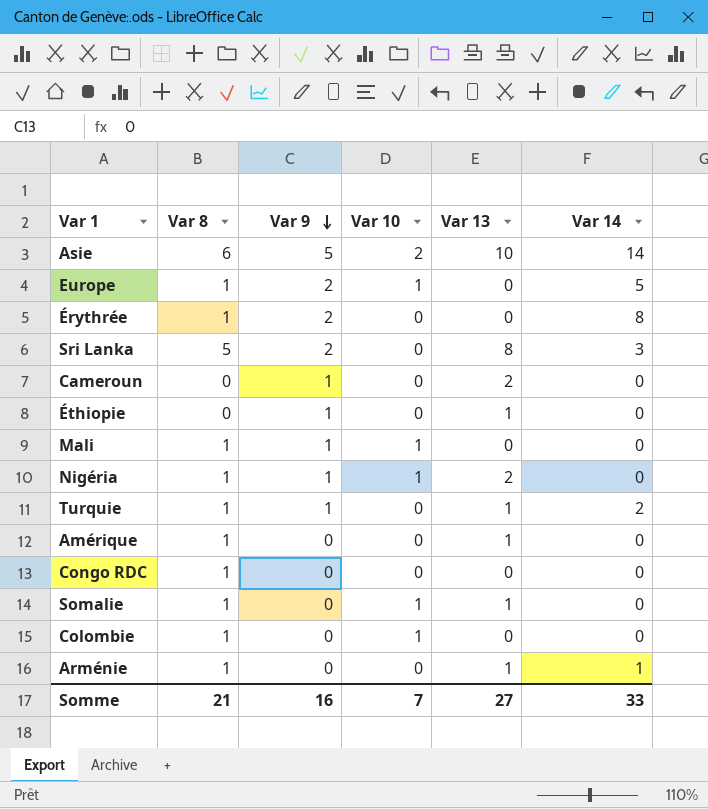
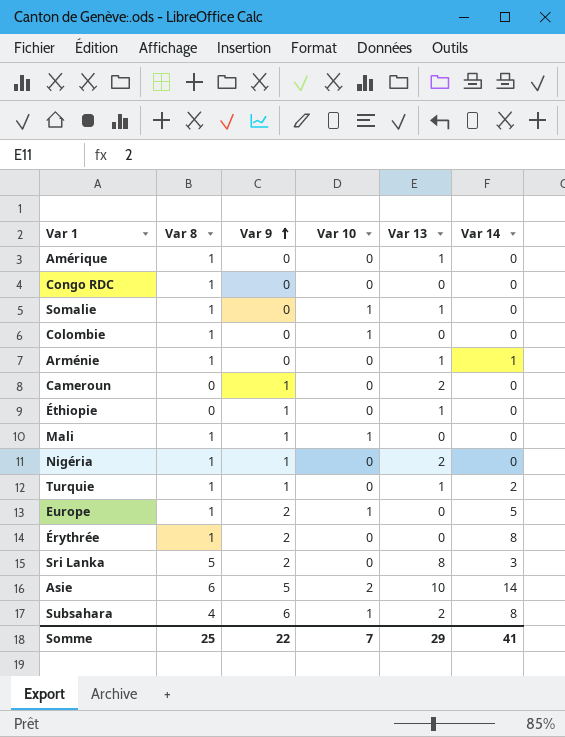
row order: Var 9 descending -> Var 9 ascending
Nigéria | Var 10: 1 -> 0
row Subsahara: none -> 4 | 6 | 1 | 2 | 8
Somme | Var 8: 21 -> 25
Somme | Var 9: 16 -> 22
Somme | Var 13: 27 -> 29
Somme | Var 14: 33 -> 41

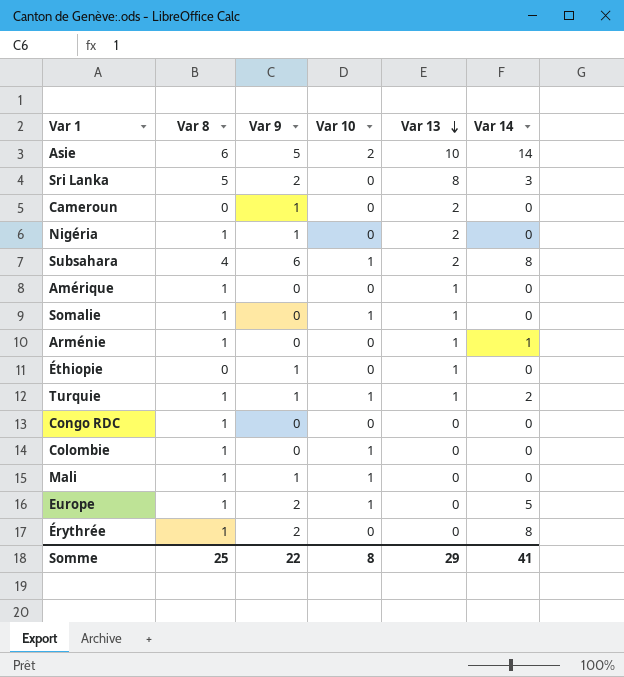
row order: Var 9 ascending -> Var 13 descending
Turquie | Var 10: 0 -> 1
Somme | Var 10: 7 -> 8

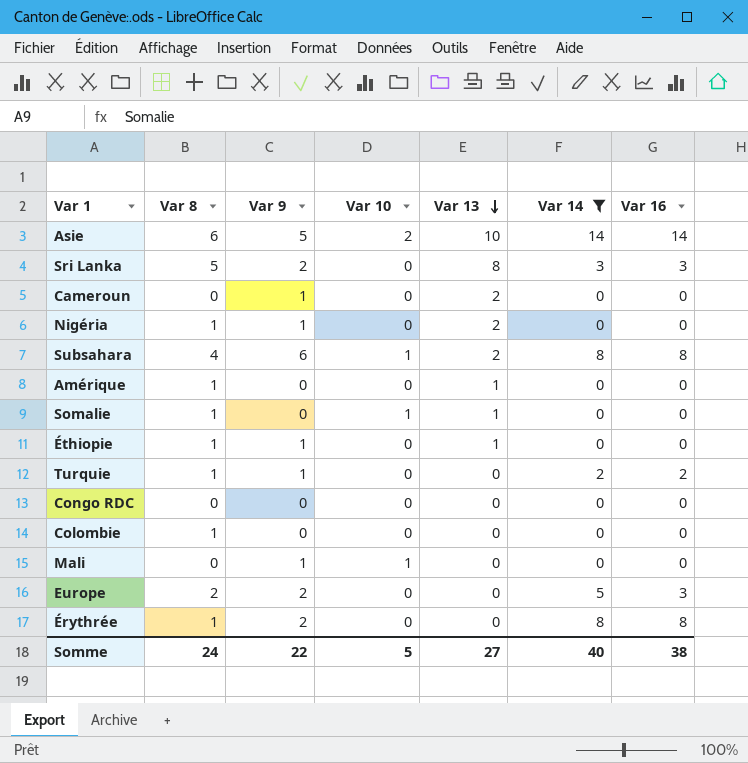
filter: none -> Var 14 != 1
column Var 16 | position: none -> 7
Éthiopie | Var 8: 0 -> 1
Turquie | Var 10: 1 -> 0
Turquie | Var 13: 1 -> 0
Congo RDC | Var 8: 1 -> 0
Colombie | Var 10: 1 -> 0
Mali | Var 8: 1 -> 0
Europe | Var 8: 1 -> 2
Europe | Var 10: 1 -> 0
Somme | Var 8: 25 -> 24
Somme | Var 10: 8 -> 5
Somme | Var 13: 29 -> 27
Somme | Var 14: 41 -> 40

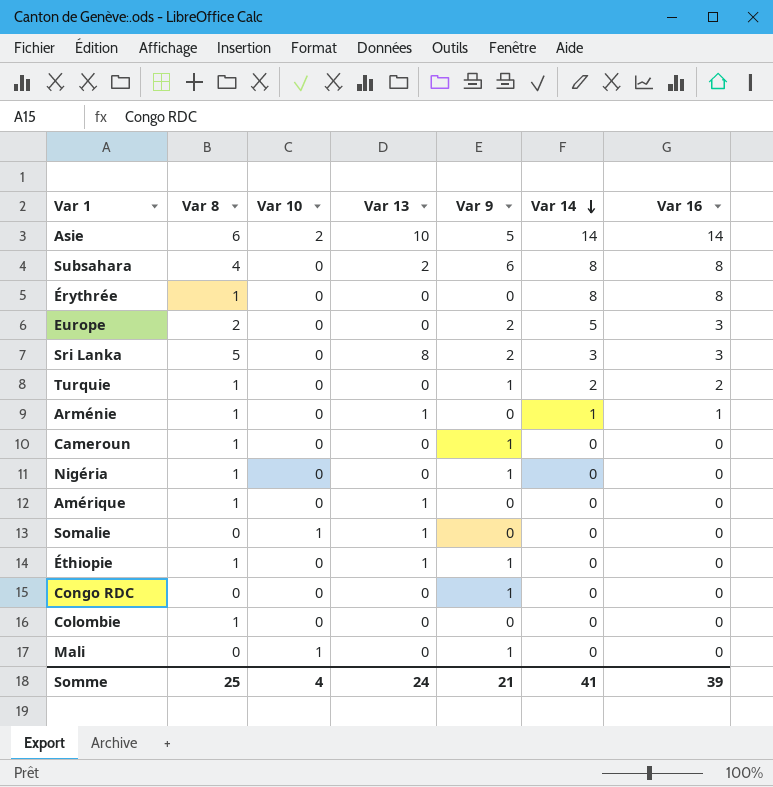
filter: Var 14 != 1 -> none
row order: Var 13 descending -> Var 14 descending
column Var 9 | position: 3 -> 5
Subsahara | Var 10: 1 -> 0
Érythrée | Var 9: 2 -> 0
Cameroun | Var 8: 0 -> 1
Cameroun | Var 13: 2 -> 0
Nigéria | Var 13: 2 -> 0
Somalie | Var 8: 1 -> 0
Congo RDC | Var 9: 0 -> 1
Somme | Var 8: 24 -> 25
Somme | Var 10: 5 -> 4
Somme | Var 13: 27 -> 24
Somme | Var 9: 22 -> 21
Somme | Var 14: 40 -> 41
Somme | Var 16: 38 -> 39

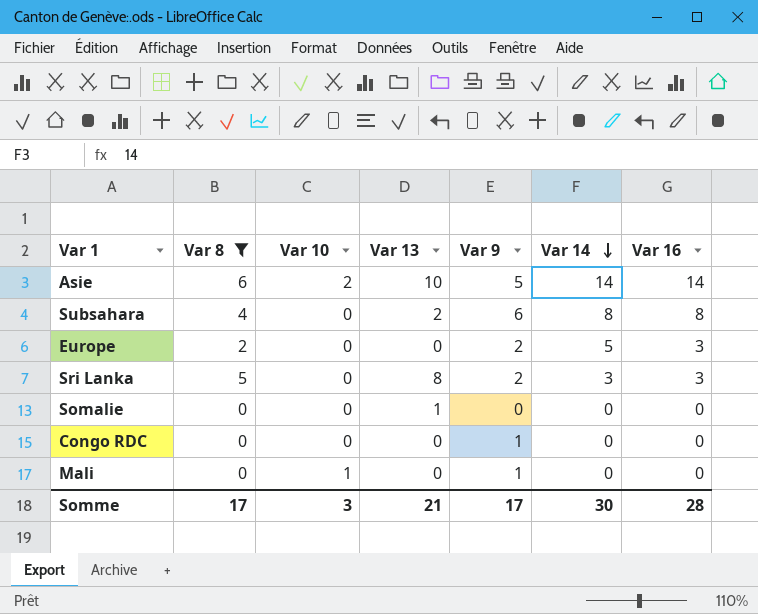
filter: none -> Var 8 != 1
Somalie | Var 10: 1 -> 0
Somme | Var 8: 25 -> 17
Somme | Var 10: 4 -> 3
Somme | Var 13: 24 -> 21
Somme | Var 9: 21 -> 17
Somme | Var 14: 41 -> 30
Somme | Var 16: 39 -> 28

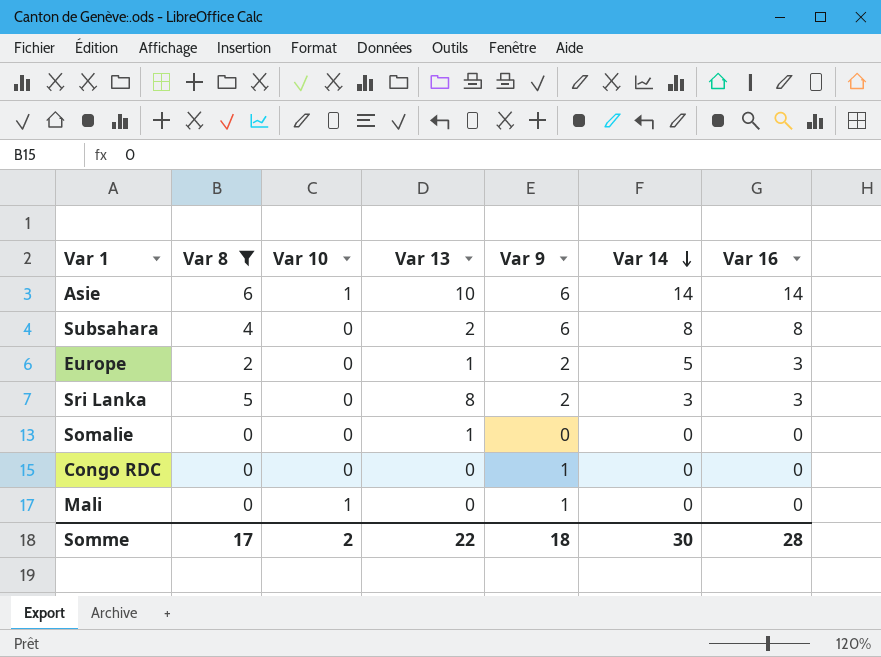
Asie | Var 10: 2 -> 1
Asie | Var 9: 5 -> 6
Europe | Var 13: 0 -> 1
Somme | Var 10: 3 -> 2
Somme | Var 13: 21 -> 22
Somme | Var 9: 17 -> 18

